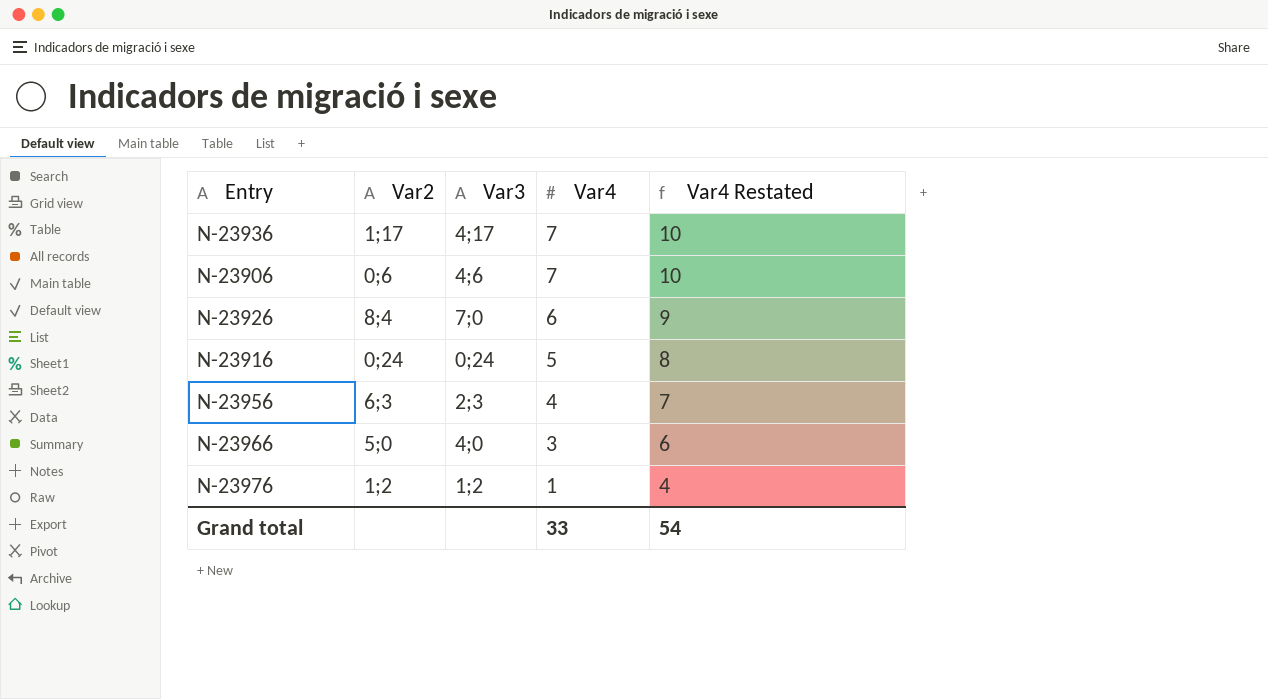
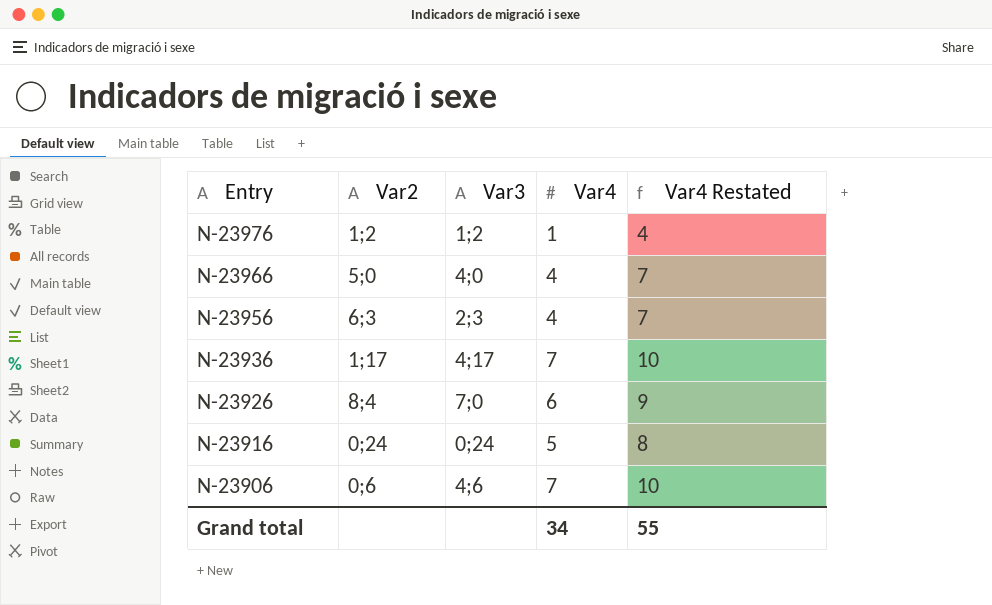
row order: Var4 descending -> Entry descending
N-23966 | Var4: 3 -> 4
N-23966 | Var4 Restated: 6 -> 7
Grand total | Var4: 33 -> 34
Grand total | Var4 Restated: 54 -> 55

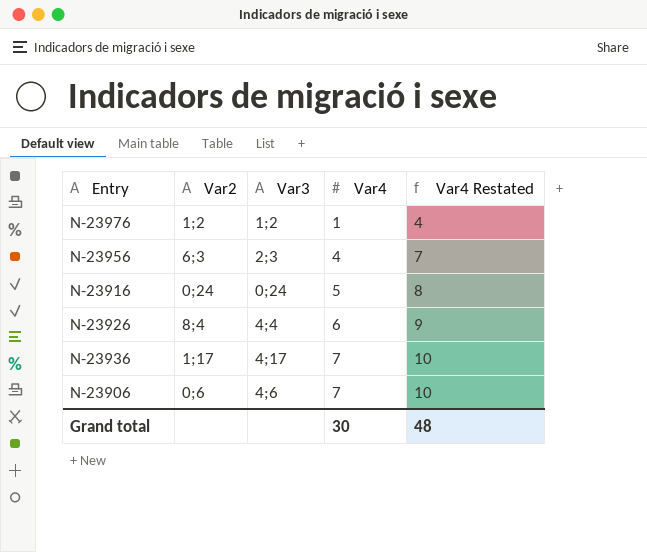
row order: Entry descending -> Var4 ascending
row N-23966: 5;0 | 4;0 | 4 | 7 -> none
N-23926 | Var3: 7;0 -> 4;4
Grand total | Var4: 34 -> 30
Grand total | Var4 Restated: 55 -> 48

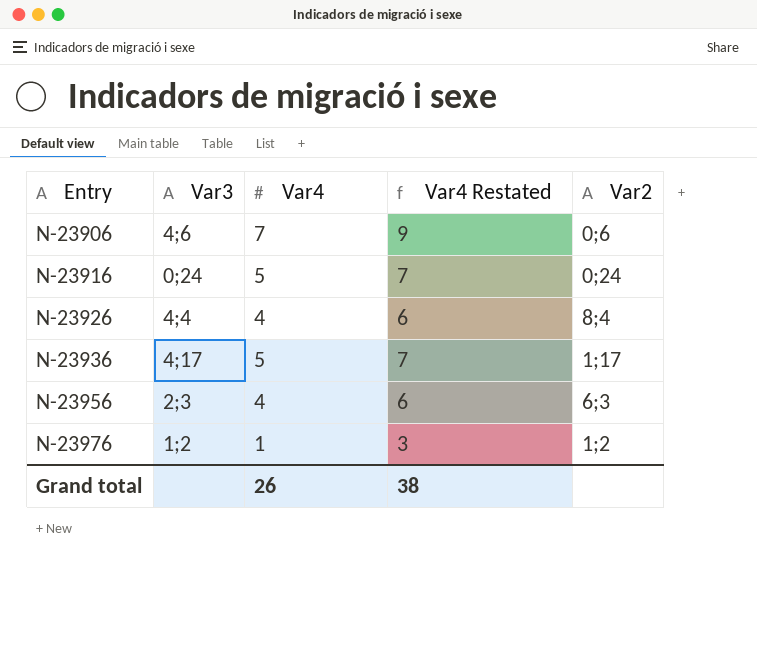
row order: Var4 ascending -> Entry ascending
column Var4 Restated | formula: [Var4] + 3 -> [Var4] + 2
column Var2 | position: 2 -> 5
N-23926 | Var4: 6 -> 4
N-23936 | Var4: 7 -> 5
Grand total | Var4: 30 -> 26
Grand total | Var4 Restated: 48 -> 38

